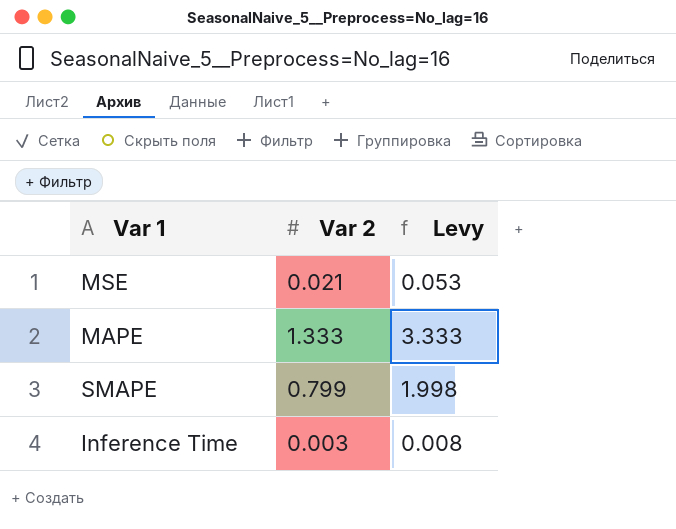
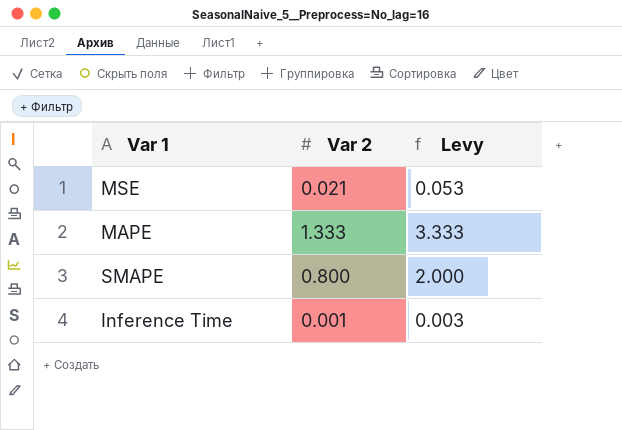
SMAPE | Var 2: 0.799 -> 0.800
SMAPE | Levy: 1.998 -> 2.000
Inference Time | Var 2: 0.003 -> 0.001
Inference Time | Levy: 0.008 -> 0.003

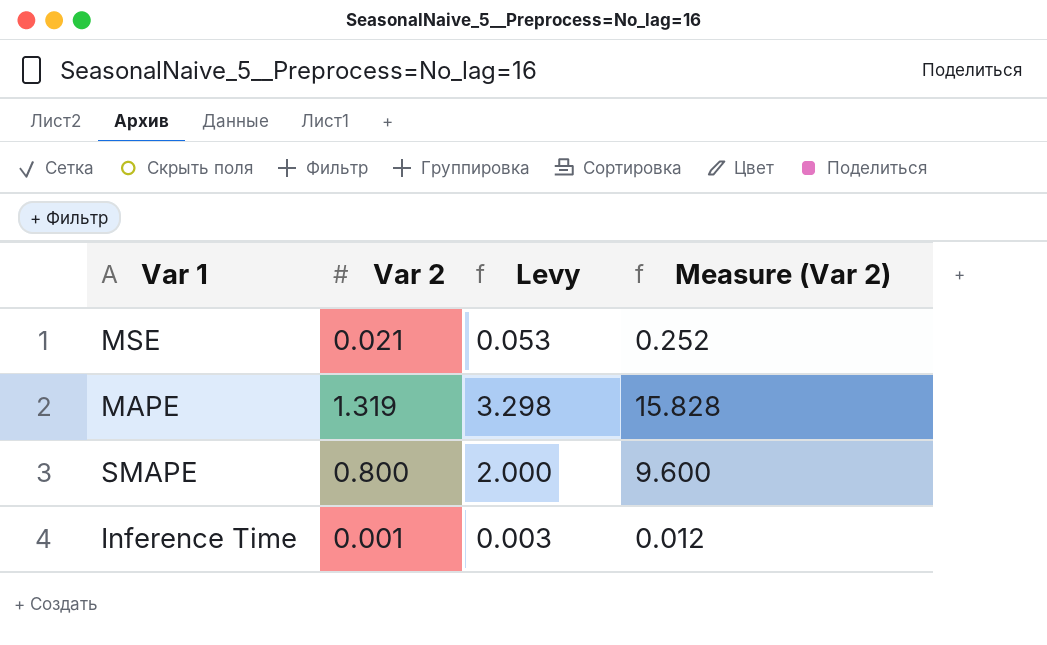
column Measure (Var 2) | formula: none -> [Var 2] * 12
MAPE | Var 2: 1.333 -> 1.319
MAPE | Levy: 3.333 -> 3.298

